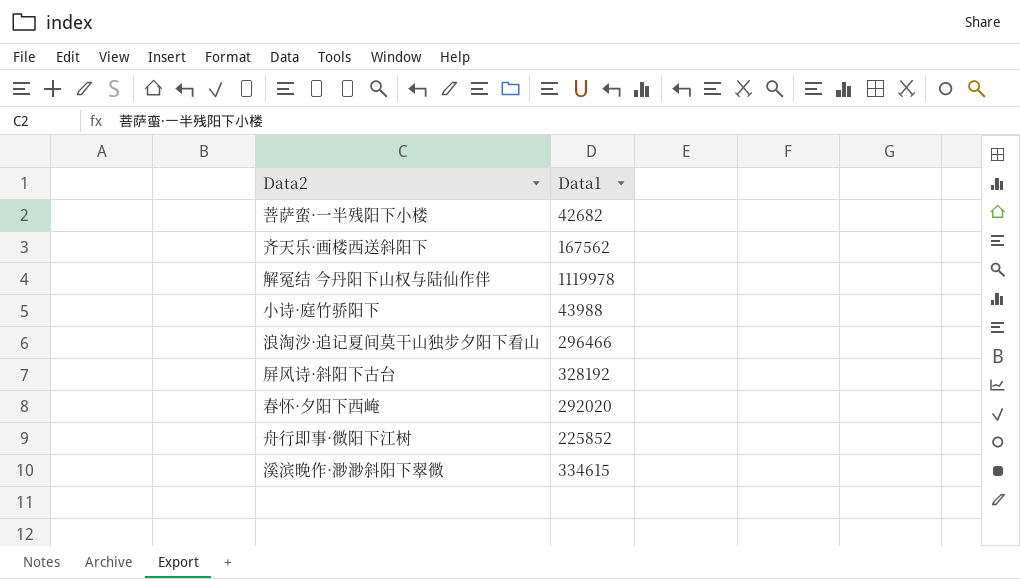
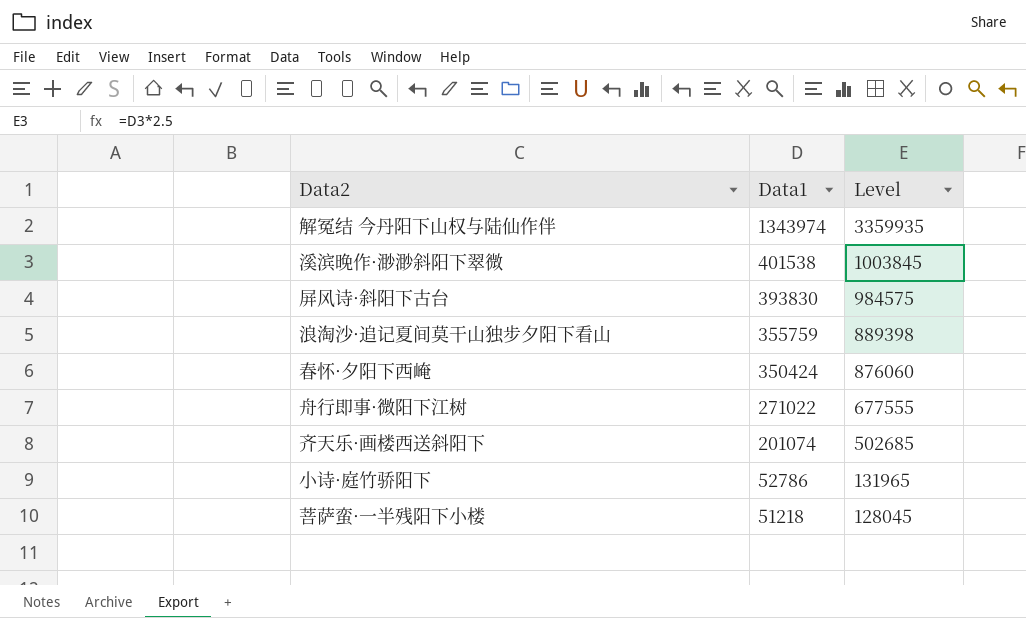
row order: none -> Data1 descending
column Level | formula: none -> [Data1] * 2.5
解冤结 今丹阳下山权与陆仙作伴 | Data1: 1119978 -> 1343974
溪滨晚作·渺渺斜阳下翠微 | Data1: 334615 -> 401538
屏风诗·斜阳下古台 | Data1: 328192 -> 393830
浪淘沙·追记夏间莫干山独步夕阳下看山 | Data1: 296466 -> 355759
春怀·夕阳下西崦 | Data1: 292020 -> 350424
舟行即事·微阳下江树 | Data1: 225852 -> 271022
齐天乐·画楼西送斜阳下 | Data1: 167562 -> 201074
小诗·庭竹骄阳下 | Data1: 43988 -> 52786
菩萨蛮·一半残阳下小楼 | Data1: 42682 -> 51218

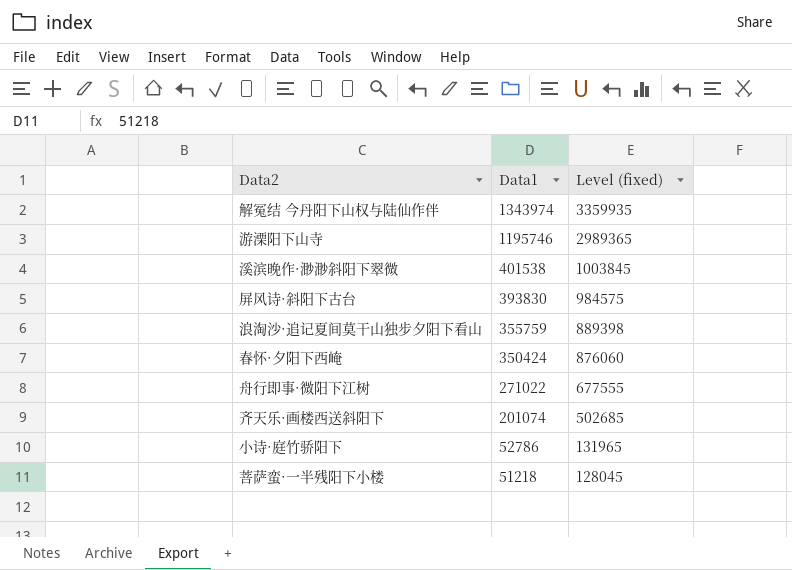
column name: Level -> Level (fixed)
row 游溧阳下山寺: none -> 1195746 | 2989365

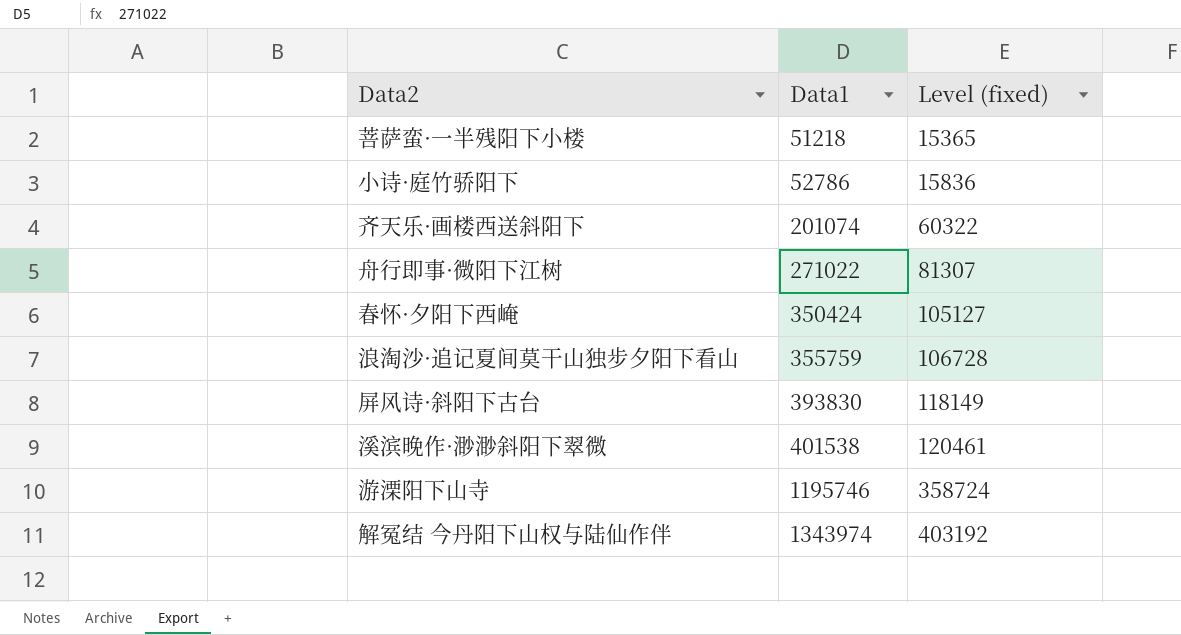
row order: Data1 descending -> Data1 ascending
column Level (fixed) | formula: [Data1] * 2.5 -> [Data1] * 0.3

